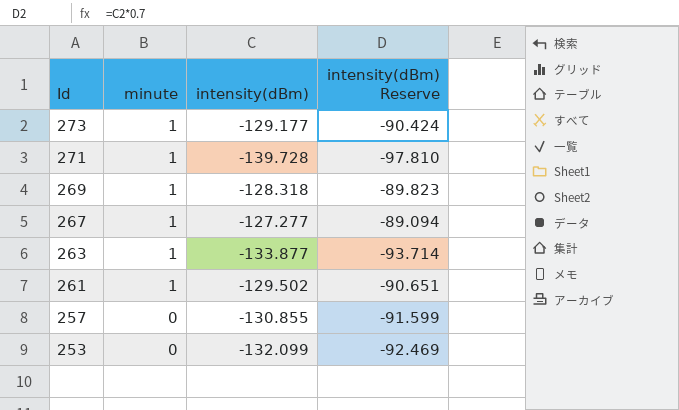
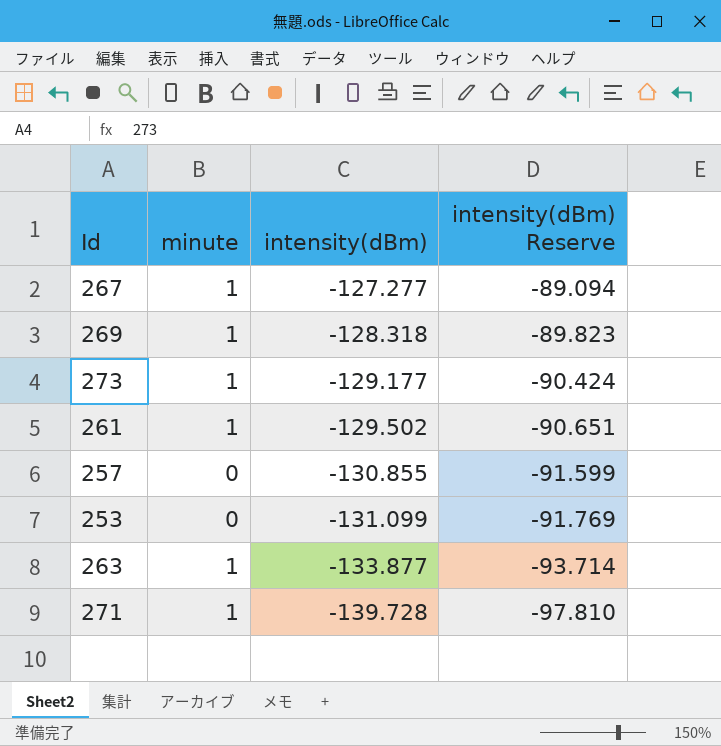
row order: Id descending -> intensity(dBm) descending
253 | intensity(dBm): -132.099 -> -131.099
253 | intensity(dBm) Reserve: -92.469 -> -91.769

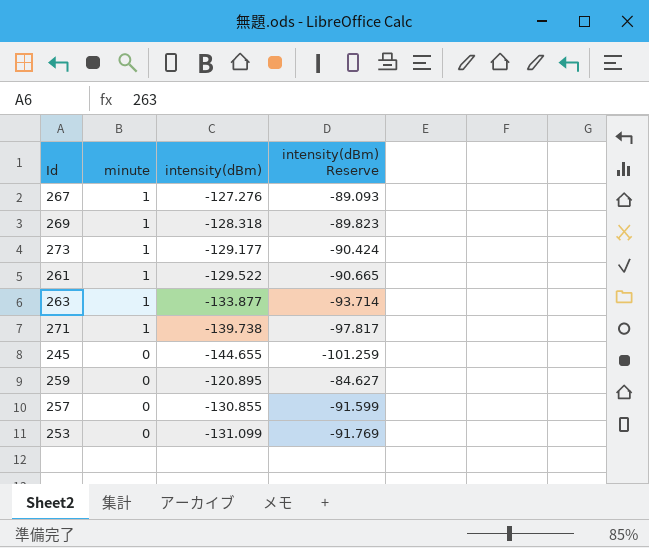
row order: intensity(dBm) descending -> minute descending
267 | intensity(dBm): -127.277 -> -127.276
267 | intensity(dBm) Reserve: -89.094 -> -89.093
261 | intensity(dBm): -129.502 -> -129.522
261 | intensity(dBm) Reserve: -90.651 -> -90.665
271 | intensity(dBm): -139.728 -> -139.738
271 | intensity(dBm) Reserve: -97.810 -> -97.817
row 245: none -> 0 | -144.655 | -101.259
row 259: none -> 0 | -120.895 | -84.627

